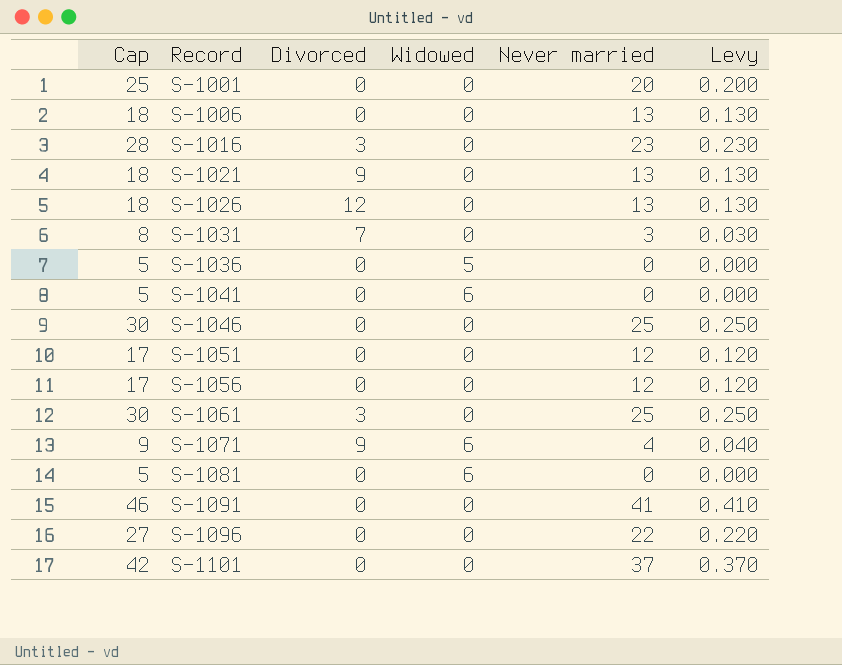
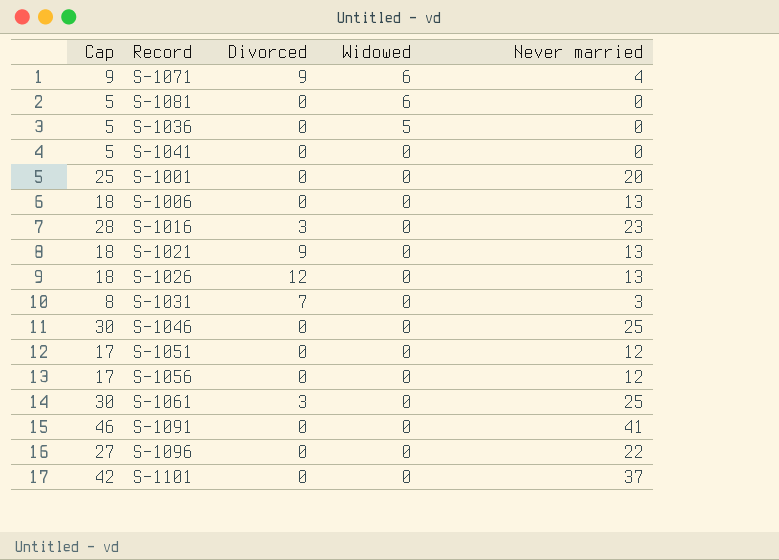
row order: Record ascending -> Widowed descending
column Levy | formula: [Never married] * 0.01 -> none
S-1041 | Widowed: 6 -> 0

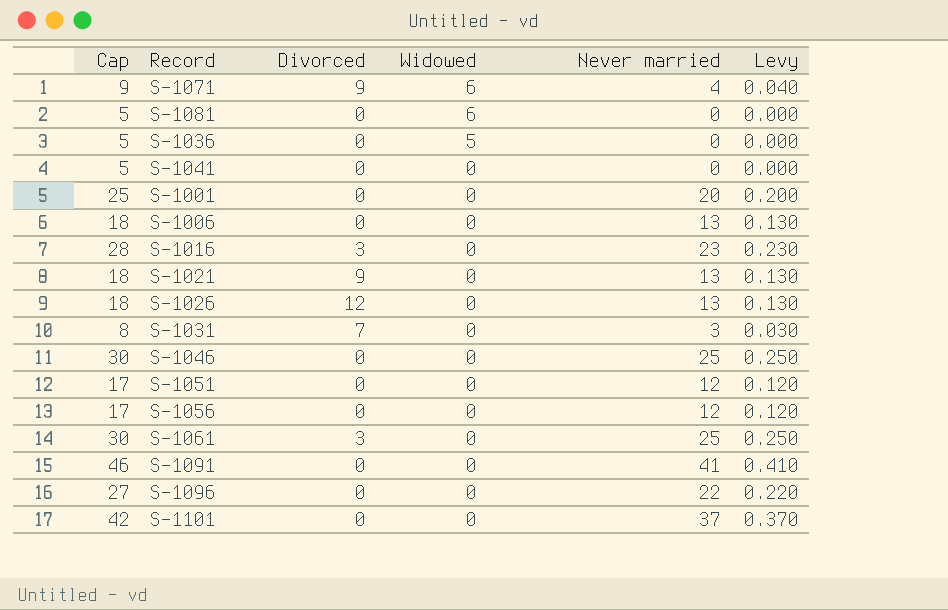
column Levy | formula: none -> [Never married] * 0.01

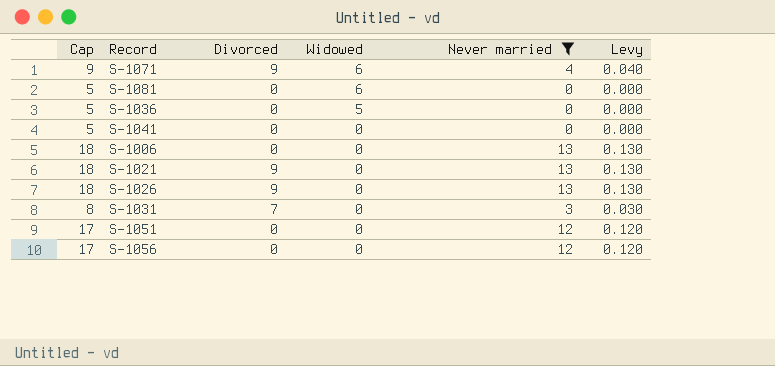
filter: none -> Never married <= 13
S-1026 | Divorced: 12 -> 9

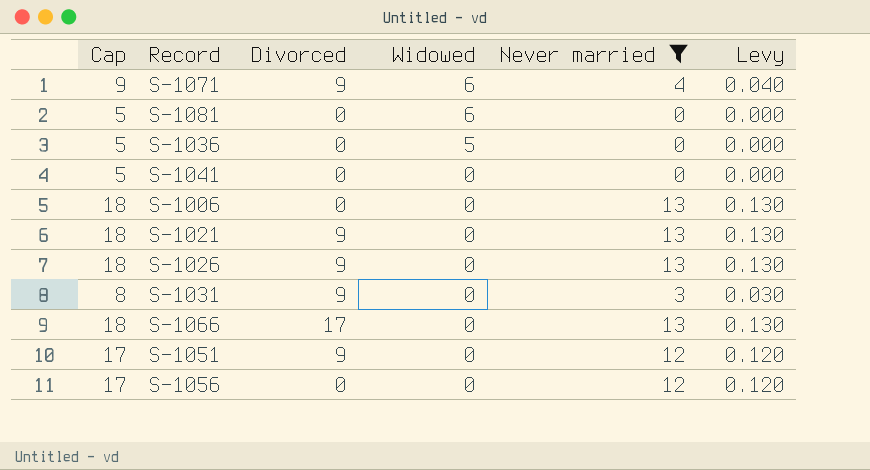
S-1031 | Divorced: 7 -> 9
row S-1066: none -> 18 | 17 | 0 | 13 | 0.130
S-1051 | Divorced: 0 -> 9

